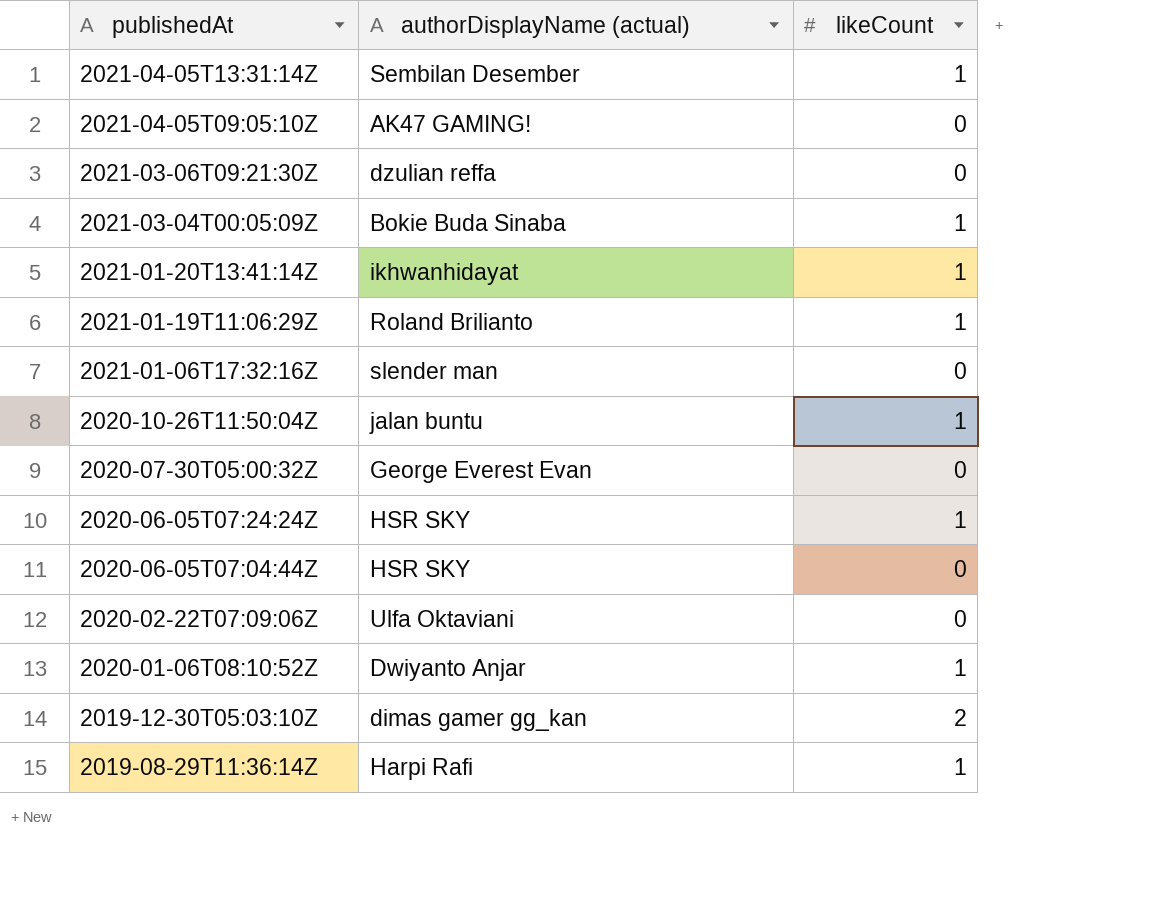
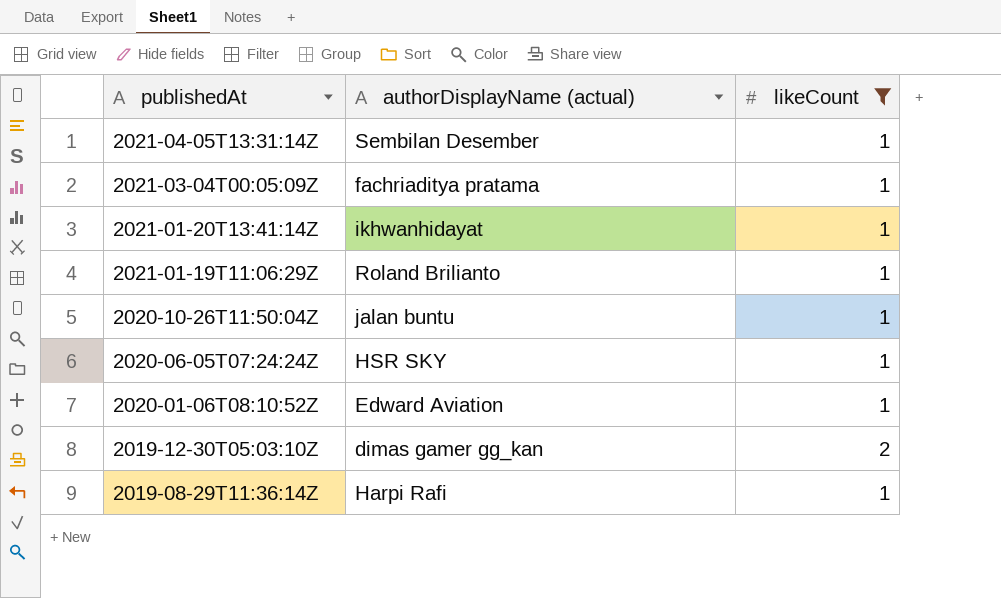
filter: none -> likeCount != 0
2021-03-04T00:05:09Z | authorDisplayName (actual): Bokie Buda Sinaba -> fachriaditya pratama
2020-01-06T08:10:52Z | authorDisplayName (actual): Dwiyanto Anjar -> Edward Aviation

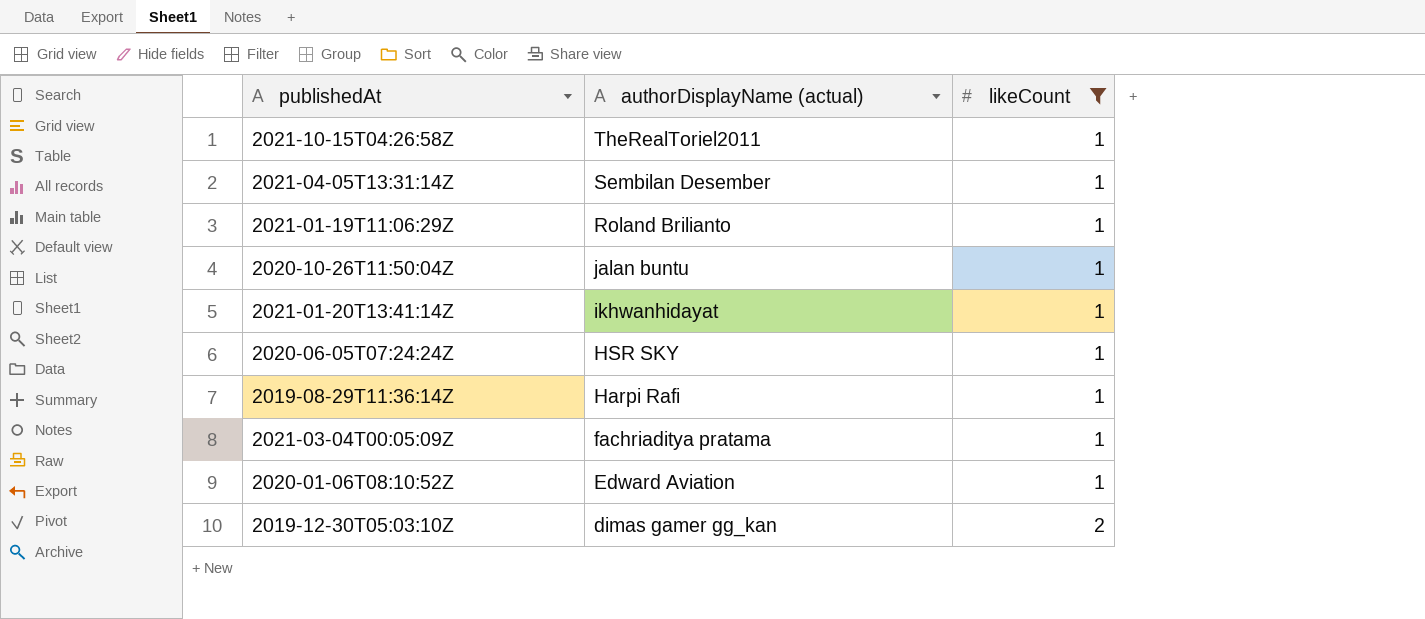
row order: publishedAt descending -> authorDisplayName (actual) descending
row 2021-10-15T04:26:58Z: none -> TheRealToriel2011 | 1

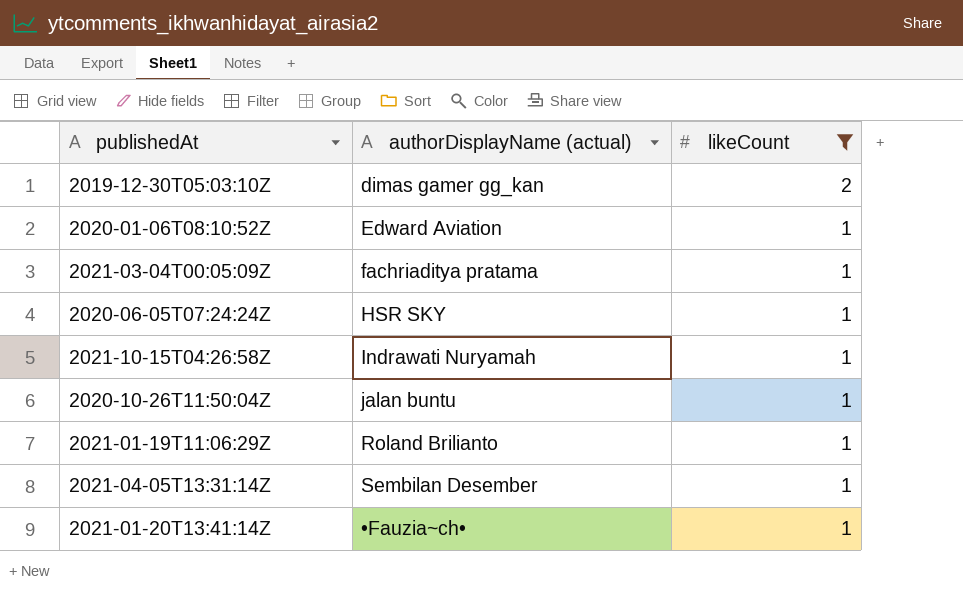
row order: authorDisplayName (actual) descending -> authorDisplayName (actual) ascending
row 2019-08-29T11:36:14Z: Harpi Rafi | 1 -> none
2021-10-15T04:26:58Z | authorDisplayName (actual): TheRealToriel2011 -> Indrawati Nuryamah
2021-01-20T13:41:14Z | authorDisplayName (actual): ikhwanhidayat -> •Fauzia~ch•

